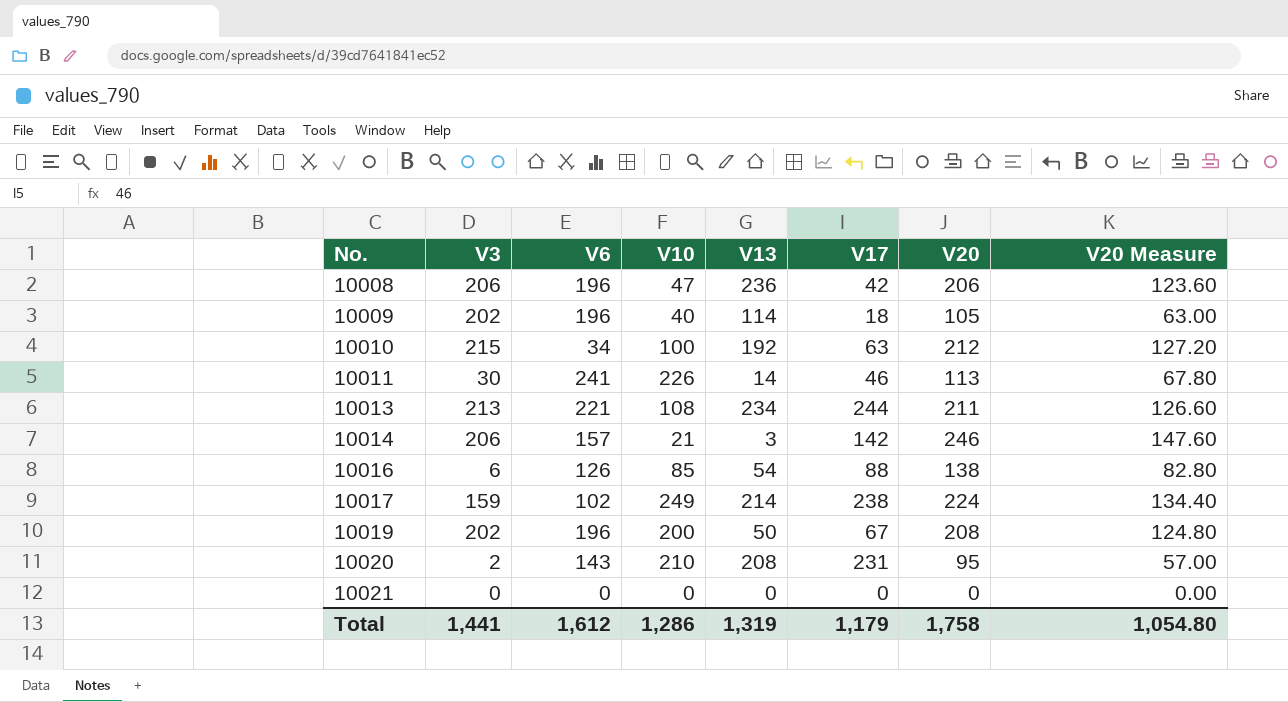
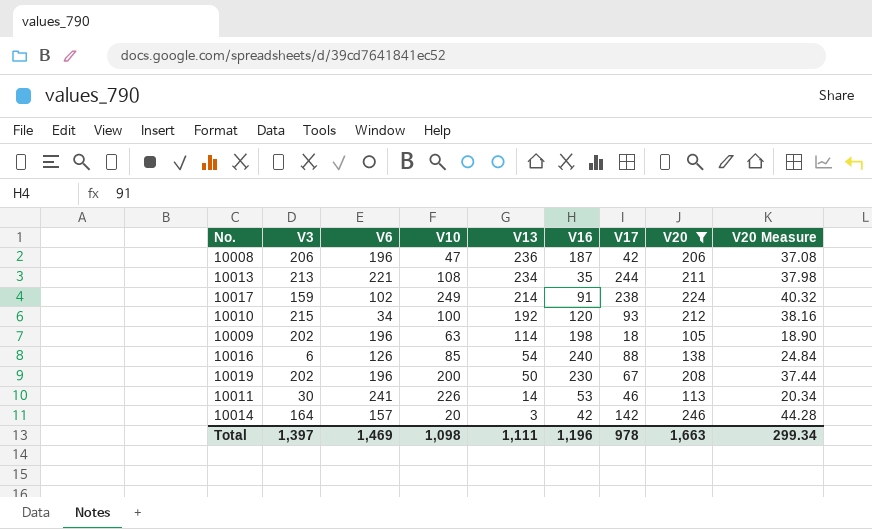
filter: none -> V20 >= 105
row order: No. ascending -> V13 descending
column V16 | position: none -> 6
column V20 Measure | formula: [V20] * 0.6 -> [V20] * 0.18
10010 | V17: 63 -> 93
10009 | V10: 40 -> 63
10014 | V3: 206 -> 164
10014 | V10: 21 -> 20
Total | V3: 1,441 -> 1,397
Total | V6: 1,612 -> 1,469
Total | V10: 1,286 -> 1,098
Total | V13: 1,319 -> 1,111
Total | V17: 1,179 -> 978
Total | V20: 1,758 -> 1,663
Total | V20 Measure: 1,054.80 -> 299.34

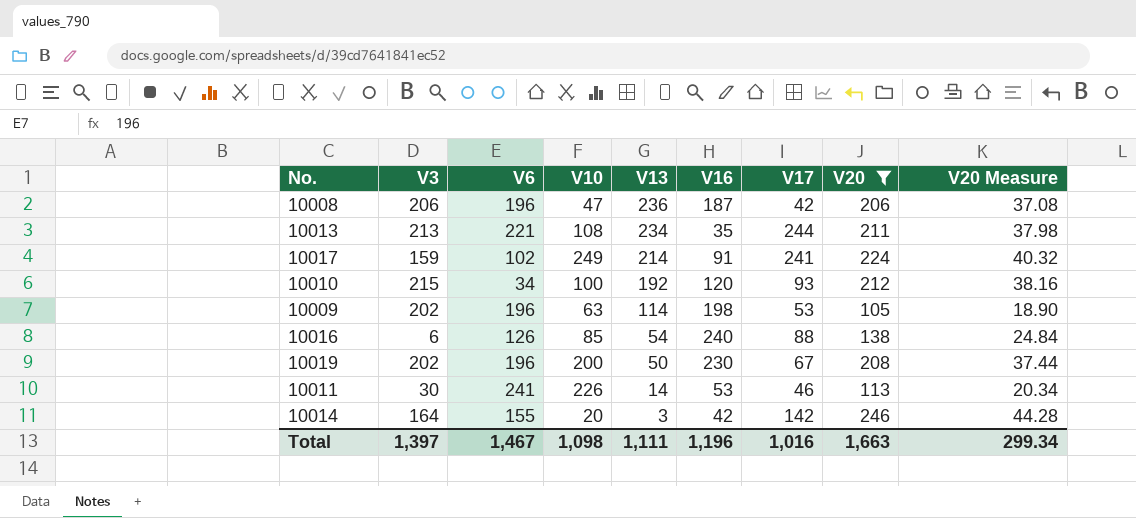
10017 | V17: 238 -> 241
10009 | V17: 18 -> 53
10014 | V6: 157 -> 155
Total | V6: 1,469 -> 1,467
Total | V17: 978 -> 1,016

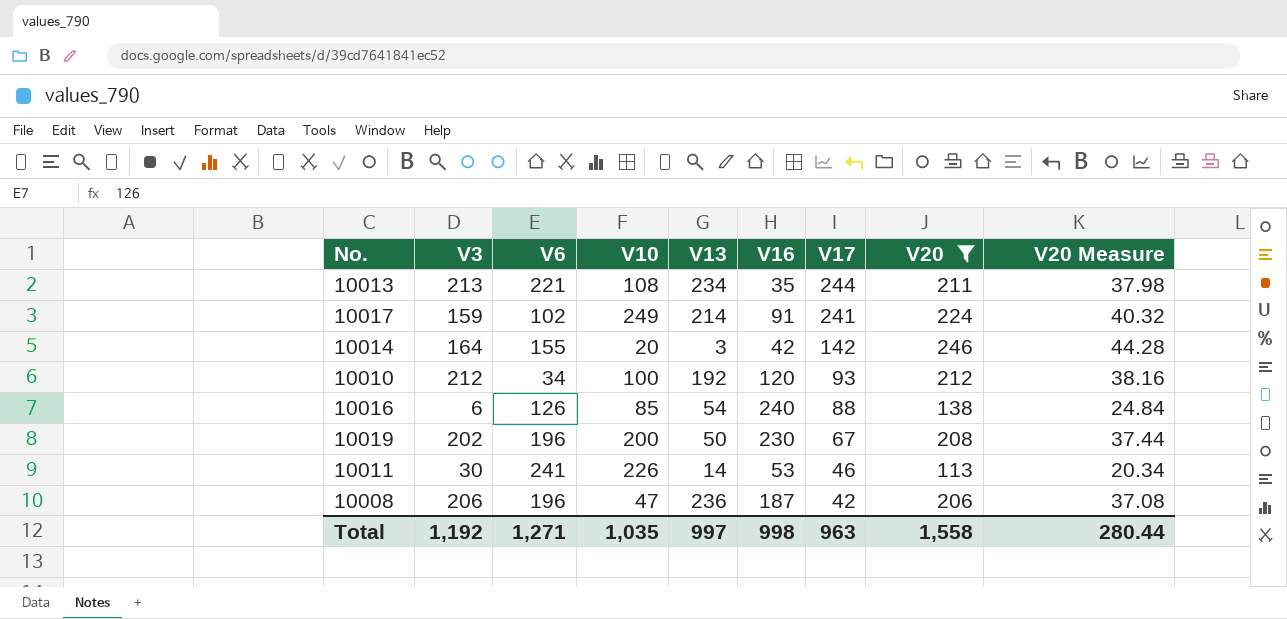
row order: V13 descending -> V17 descending
row 10009: 202 | 196 | 63 | 114 | 198 | 53 | 105 | 18.90 -> none
10010 | V3: 215 -> 212
Total | V3: 1,397 -> 1,192
Total | V6: 1,467 -> 1,271
Total | V10: 1,098 -> 1,035
Total | V13: 1,111 -> 997
Total | V16: 1,196 -> 998
Total | V17: 1,016 -> 963
Total | V20: 1,663 -> 1,558
Total | V20 Measure: 299.34 -> 280.44

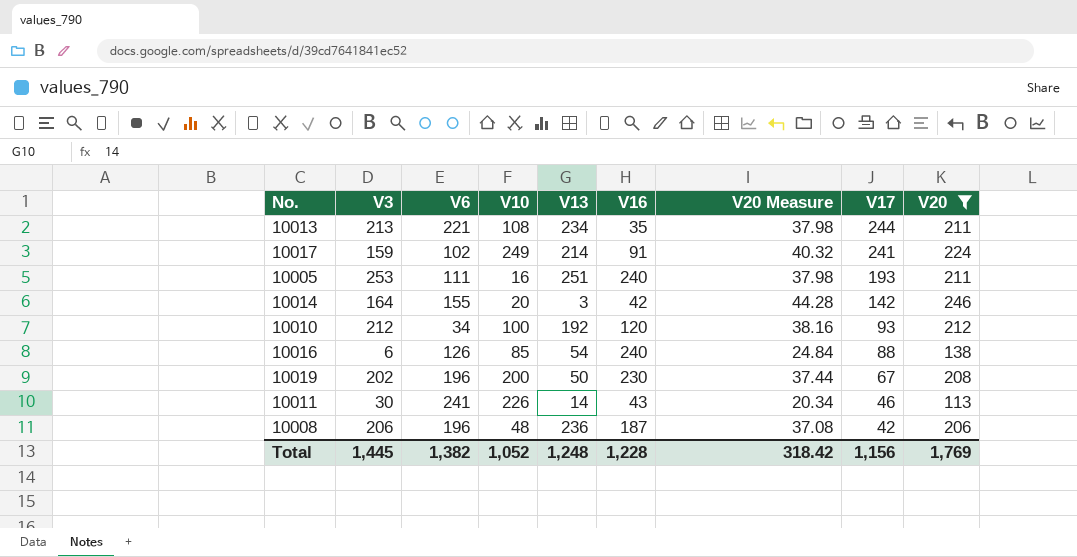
column V20 Measure | position: 9 -> 7
row 10005: none -> 253 | 111 | 16 | 251 | 240 | 37.98 | 193 | 211
10011 | V16: 53 -> 43
10008 | V10: 47 -> 48
Total | V3: 1,192 -> 1,445
Total | V6: 1,271 -> 1,382
Total | V10: 1,035 -> 1,052
Total | V13: 997 -> 1,248
Total | V16: 998 -> 1,228
Total | V20 Measure: 280.44 -> 318.42
Total | V17: 963 -> 1,156
Total | V20: 1,558 -> 1,769

